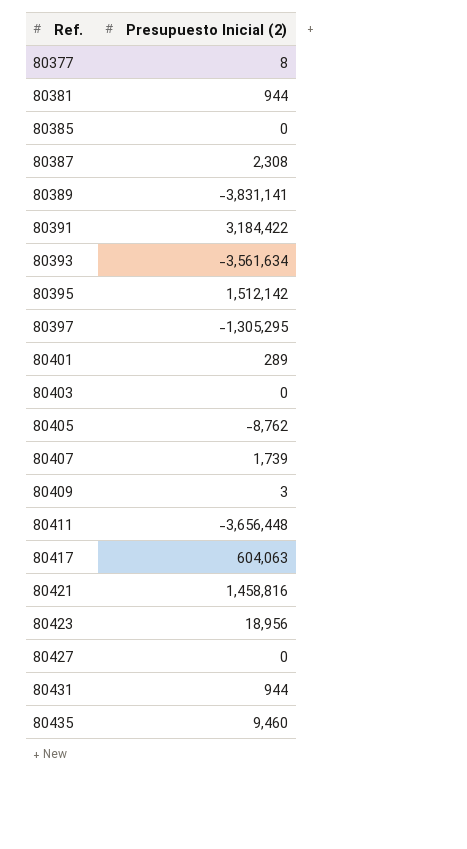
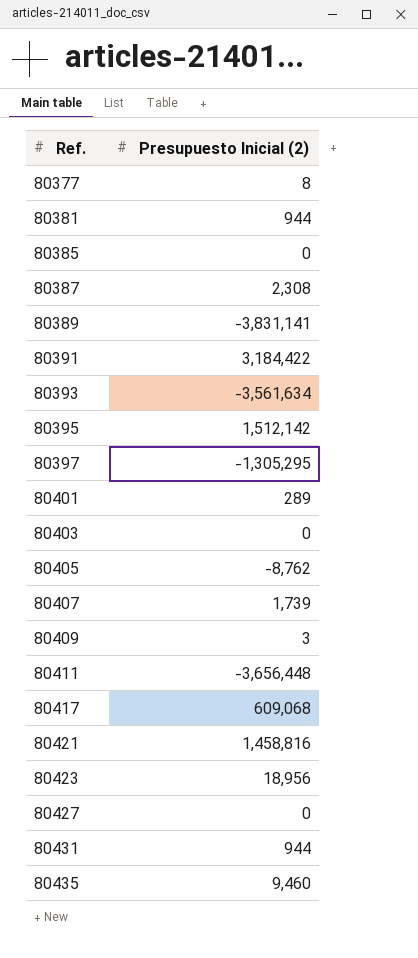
80417 | Presupuesto Inicial (2): 604,063 -> 609,068

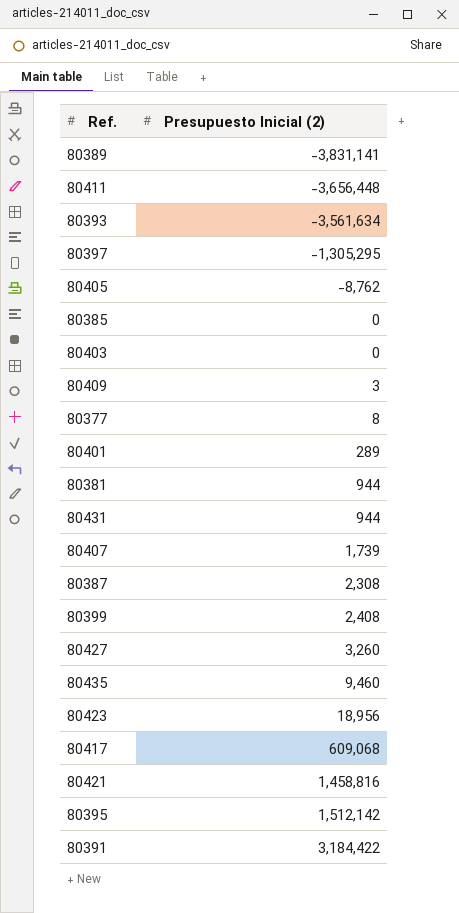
row order: Ref. ascending -> Presupuesto Inicial (2) ascending
row 80399: none -> 2,408
80427 | Presupuesto Inicial (2): 0 -> 3,260

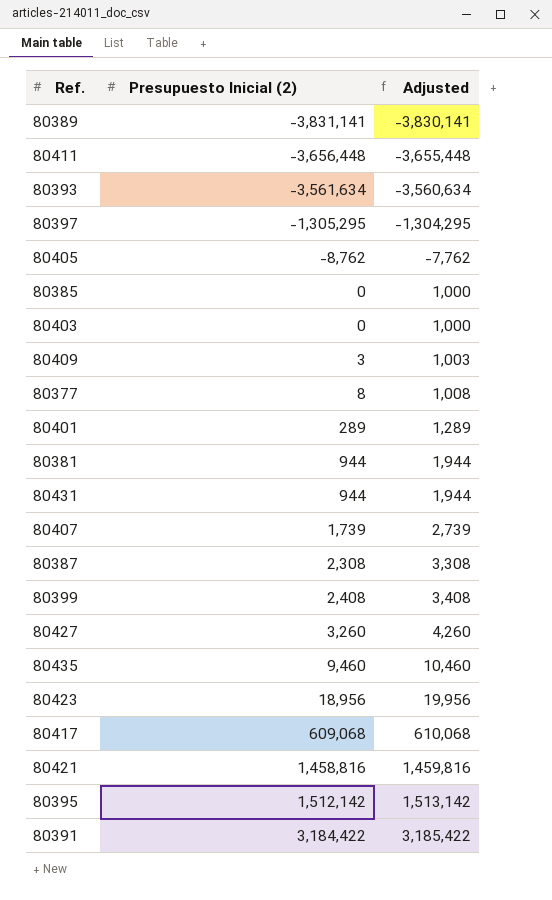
column Adjusted | formula: none -> [Presupuesto Inicial (2)] + 1000

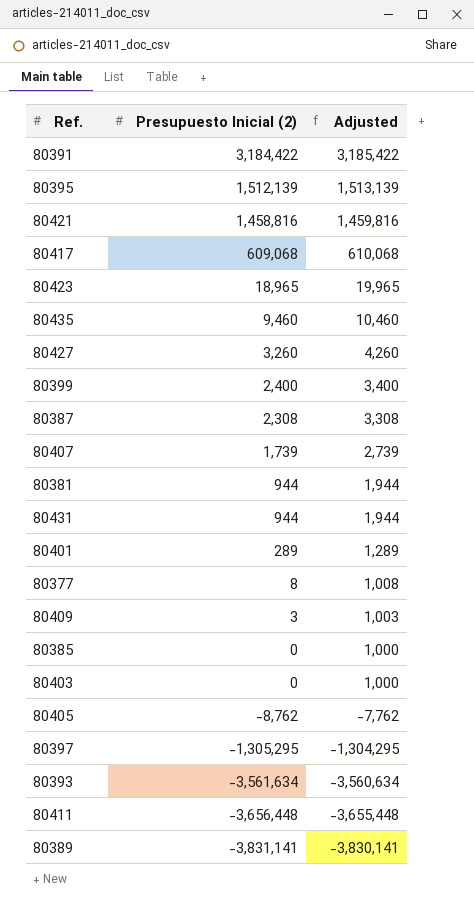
row order: Presupuesto Inicial (2) ascending -> Presupuesto Inicial (2) descending
80395 | Presupuesto Inicial (2): 1,512,142 -> 1,512,139
80395 | Adjusted: 1,513,142 -> 1,513,139
80423 | Presupuesto Inicial (2): 18,956 -> 18,965
80423 | Adjusted: 19,956 -> 19,965
80399 | Presupuesto Inicial (2): 2,408 -> 2,400
80399 | Adjusted: 3,408 -> 3,400

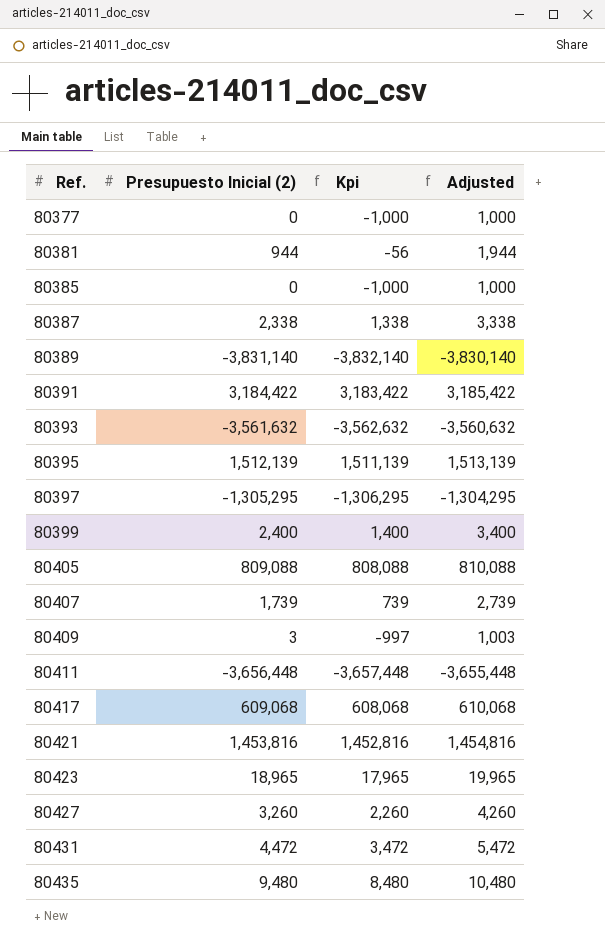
row order: Presupuesto Inicial (2) descending -> Ref. ascending
column Kpi | formula: none -> [Presupuesto Inicial (2)] - 1000
row 80401: 289 | 1,289 -> none
row 80403: 0 | 1,000 -> none
80377 | Presupuesto Inicial (2): 8 -> 0
80377 | Adjusted: 1,008 -> 1,000
80387 | Presupuesto Inicial (2): 2,308 -> 2,338
80387 | Adjusted: 3,308 -> 3,338
80389 | Presupuesto Inicial (2): -3,831,141 -> -3,831,140
80389 | Adjusted: -3,830,141 -> -3,830,140
80393 | Presupuesto Inicial (2): -3,561,634 -> -3,561,632
80393 | Adjusted: -3,560,634 -> -3,560,632
80405 | Presupuesto Inicial (2): -8,762 -> 809,088
80405 | Adjusted: -7,762 -> 810,088
80421 | Presupuesto Inicial (2): 1,458,816 -> 1,453,816
80421 | Adjusted: 1,459,816 -> 1,454,816
80431 | Presupuesto Inicial (2): 944 -> 4,472
80431 | Adjusted: 1,944 -> 5,472
80435 | Presupuesto Inicial (2): 9,460 -> 9,480
80435 | Adjusted: 10,460 -> 10,480

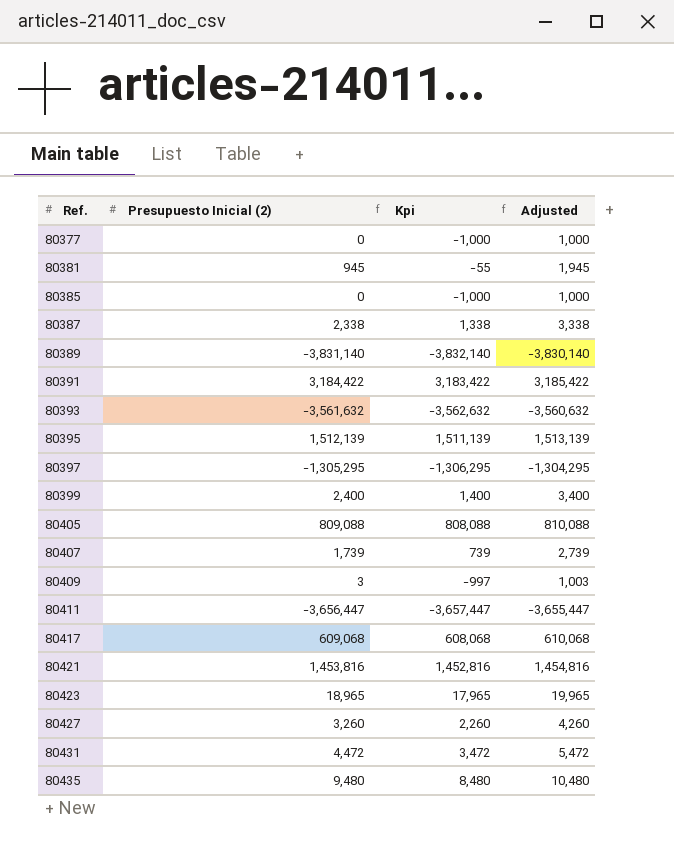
80381 | Presupuesto Inicial (2): 944 -> 945
80381 | Kpi: -56 -> -55
80381 | Adjusted: 1,944 -> 1,945
80411 | Presupuesto Inicial (2): -3,656,448 -> -3,656,447
80411 | Kpi: -3,657,448 -> -3,657,447
80411 | Adjusted: -3,655,448 -> -3,655,447

